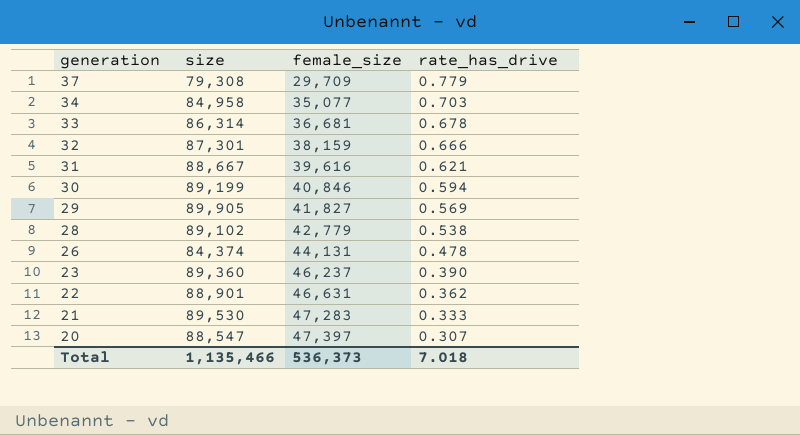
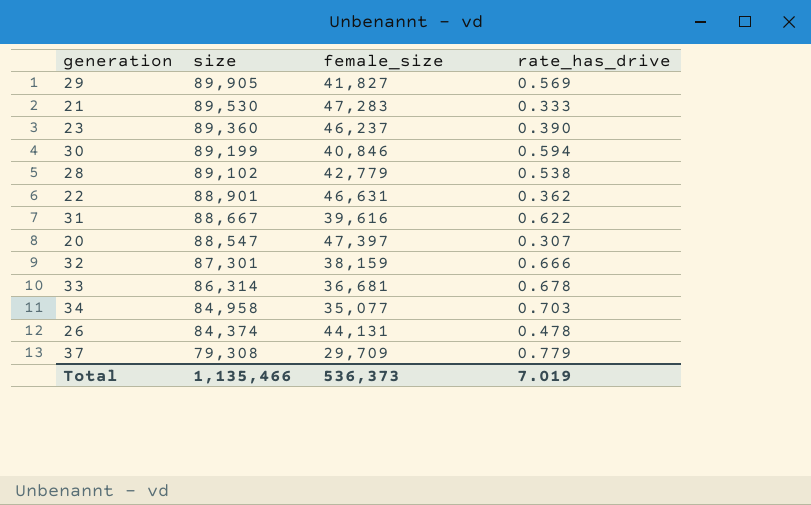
row order: generation descending -> size descending
31 | rate_has_drive: 0.621 -> 0.622
Total | rate_has_drive: 7.018 -> 7.019

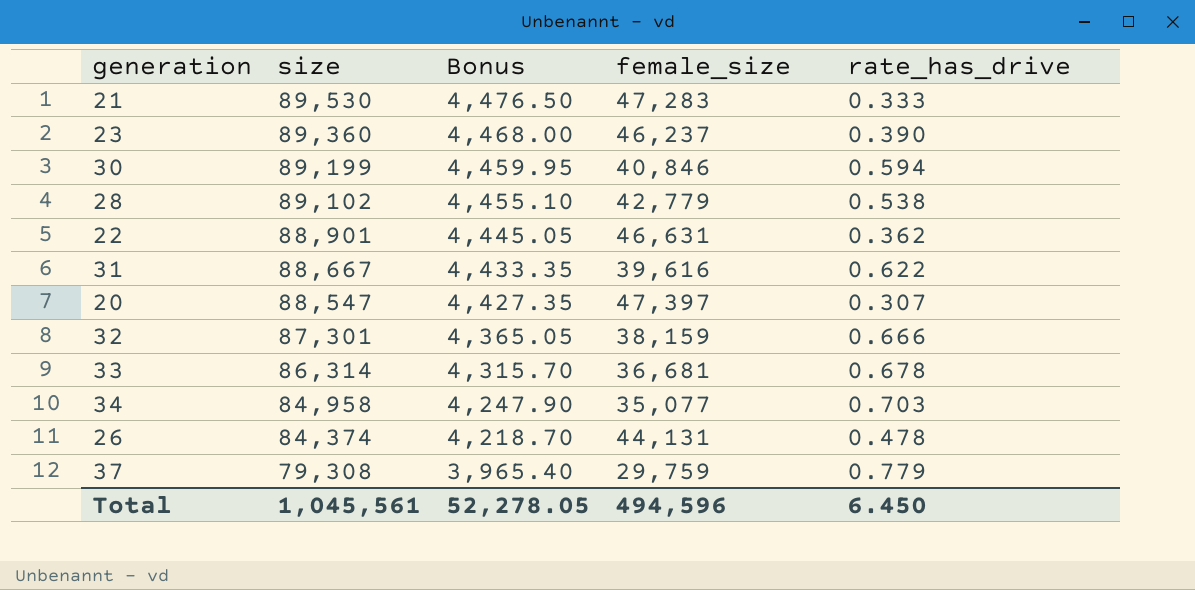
column Bonus | formula: none -> [size] * 0.05
row 29: 89,905 | 41,827 | 0.569 -> none
37 | female_size: 29,709 -> 29,759
Total | size: 1,135,466 -> 1,045,561
Total | female_size: 536,373 -> 494,596
Total | rate_has_drive: 7.019 -> 6.450

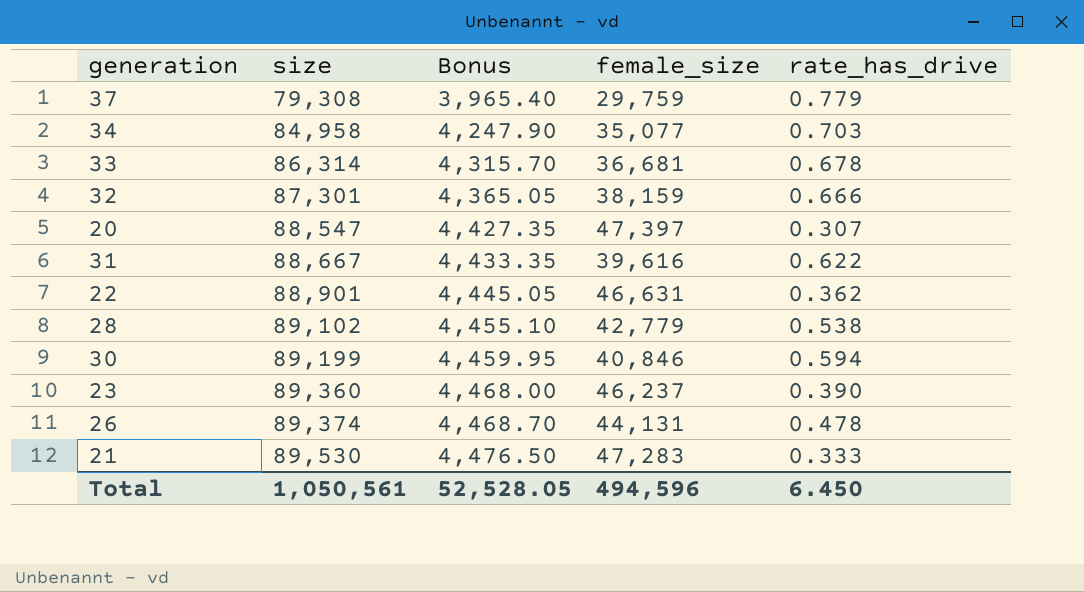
row order: size descending -> size ascending
26 | size: 84,374 -> 89,374
26 | Bonus: 4,218.70 -> 4,468.70
Total | size: 1,045,561 -> 1,050,561
Total | Bonus: 52,278.05 -> 52,528.05

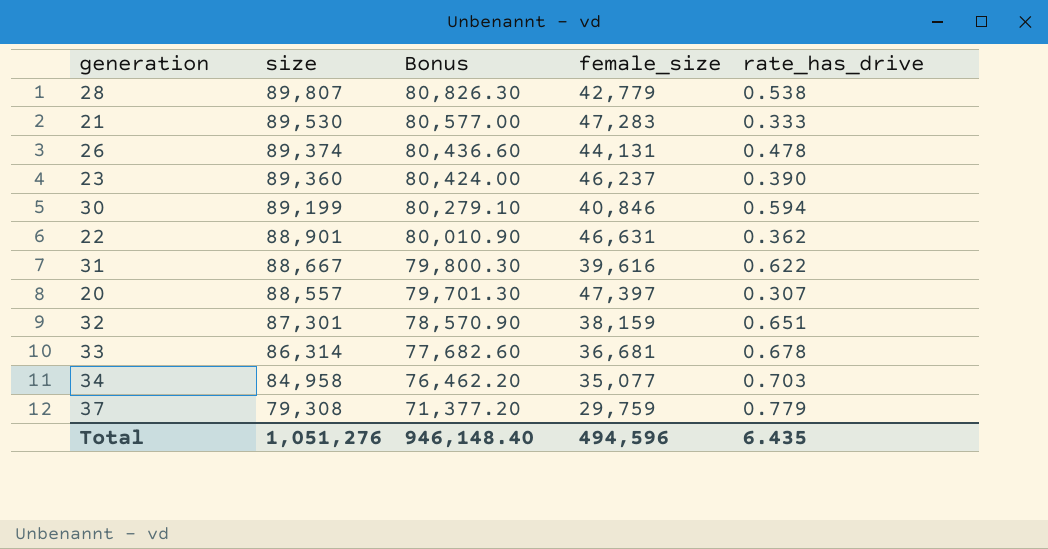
row order: size ascending -> size descending
column Bonus | formula: [size] * 0.05 -> [size] * 0.9
28 | size: 89,102 -> 89,807
20 | size: 88,547 -> 88,557
32 | rate_has_drive: 0.666 -> 0.651
Total | size: 1,050,561 -> 1,051,276
Total | Bonus: 52,528.05 -> 946,148.40
Total | rate_has_drive: 6.450 -> 6.435

